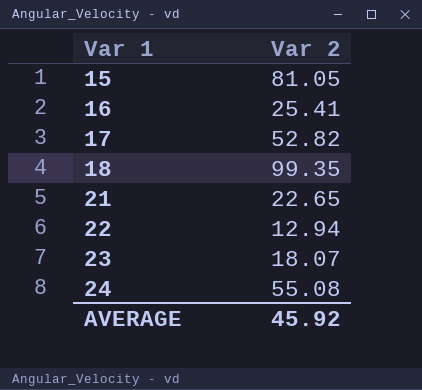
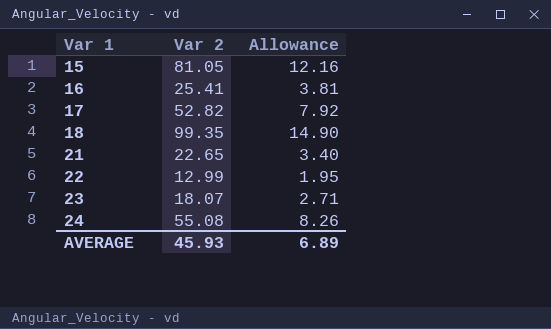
column Allowance | formula: none -> [Var 2] * 0.15
22 | Var 2: 12.94 -> 12.99
AVERAGE | Var 2: 45.92 -> 45.93

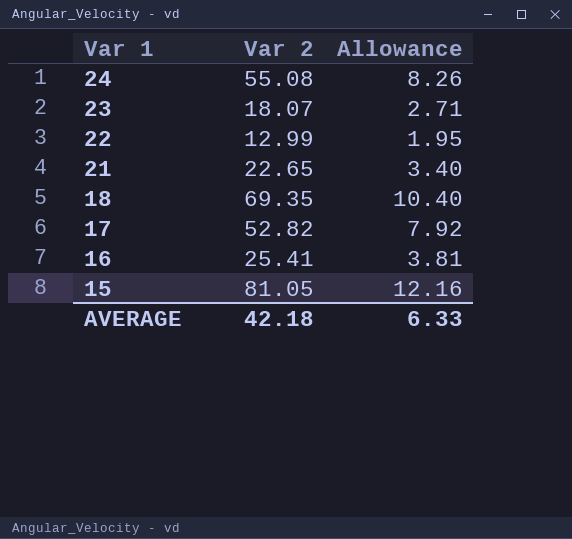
row order: Var 1 ascending -> Var 1 descending
18 | Var 2: 99.35 -> 69.35
18 | Allowance: 14.90 -> 10.40
AVERAGE | Var 2: 45.93 -> 42.18
AVERAGE | Allowance: 6.89 -> 6.33

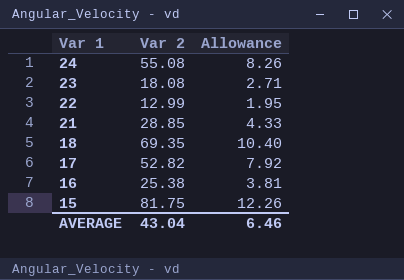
23 | Var 2: 18.07 -> 18.08
21 | Var 2: 22.65 -> 28.85
21 | Allowance: 3.40 -> 4.33
16 | Var 2: 25.41 -> 25.38
15 | Var 2: 81.05 -> 81.75
15 | Allowance: 12.16 -> 12.26
AVERAGE | Var 2: 42.18 -> 43.04
AVERAGE | Allowance: 6.33 -> 6.46

